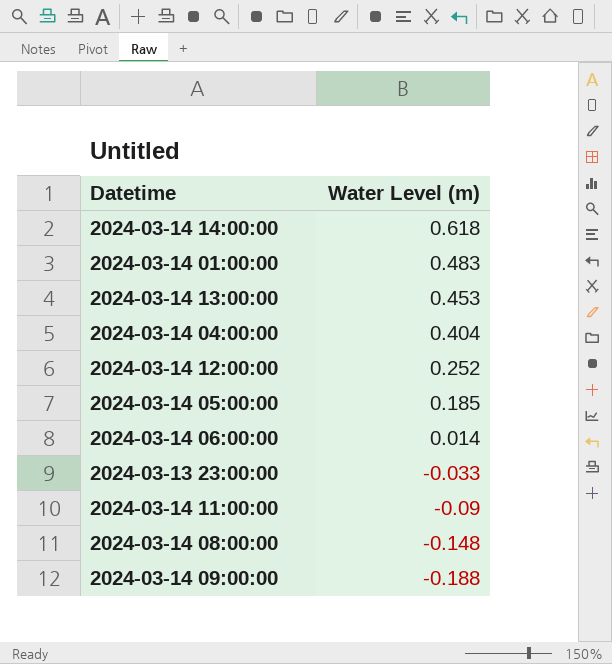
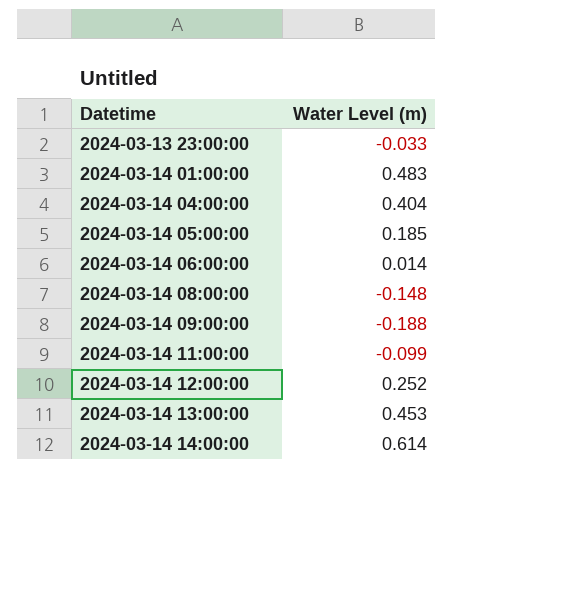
row order: Water Level (m) descending -> Datetime ascending
2024-03-14 11:00:00 | Water Level (m): -0.09 -> -0.099
2024-03-14 14:00:00 | Water Level (m): 0.618 -> 0.614

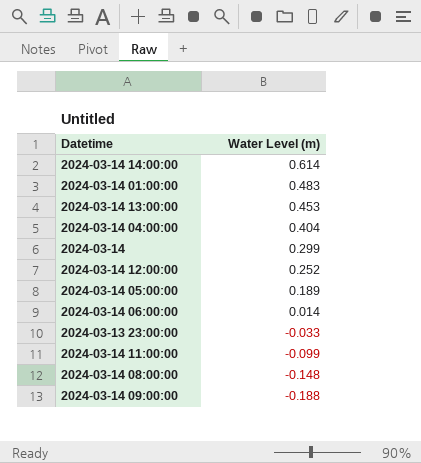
row order: Datetime ascending -> Water Level (m) descending
row 2024-03-14: none -> 0.299
2024-03-14 05:00:00 | Water Level (m): 0.185 -> 0.189

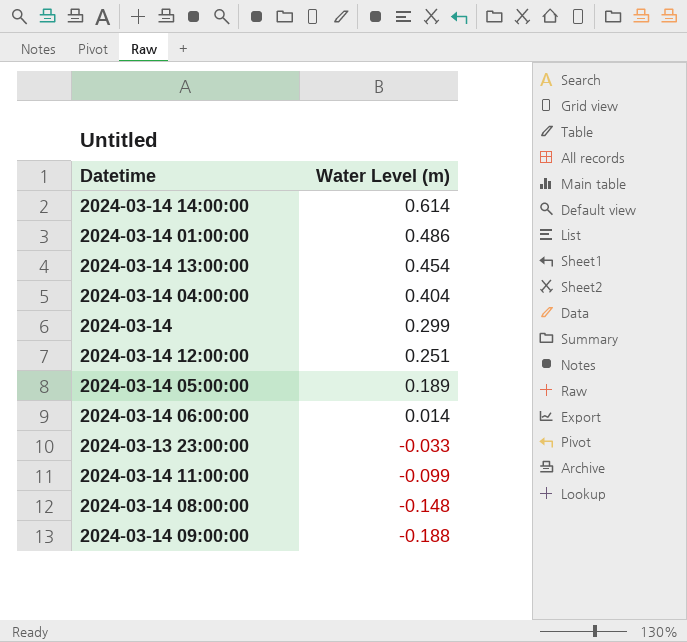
2024-03-14 01:00:00 | Water Level (m): 0.483 -> 0.486
2024-03-14 13:00:00 | Water Level (m): 0.453 -> 0.454
2024-03-14 12:00:00 | Water Level (m): 0.252 -> 0.251

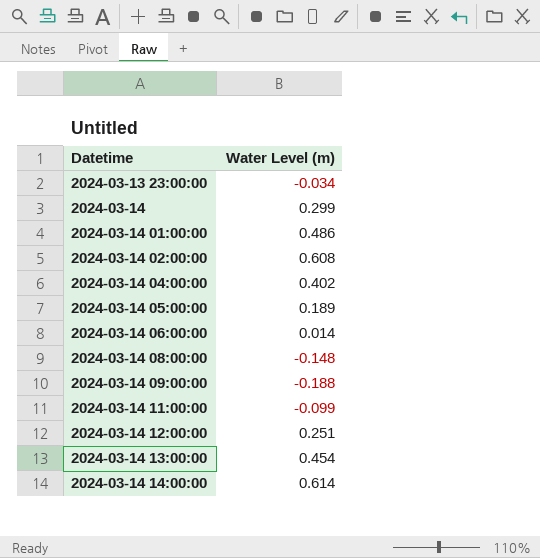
row order: Water Level (m) descending -> Datetime ascending
2024-03-13 23:00:00 | Water Level (m): -0.033 -> -0.034
row 2024-03-14 02:00:00: none -> 0.608
2024-03-14 04:00:00 | Water Level (m): 0.404 -> 0.402

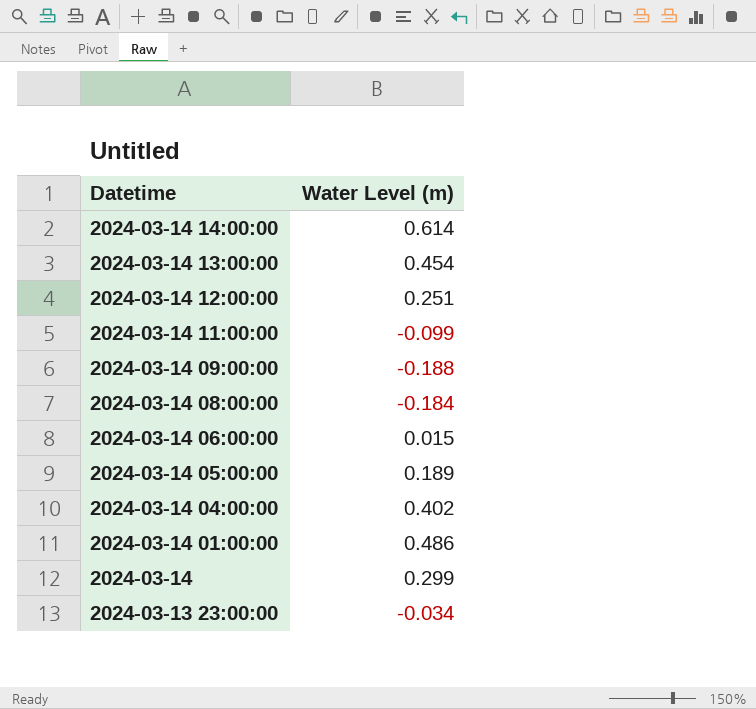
row order: Datetime ascending -> Datetime descending
row 2024-03-14 02:00:00: 0.608 -> none
2024-03-14 08:00:00 | Water Level (m): -0.148 -> -0.184
2024-03-14 06:00:00 | Water Level (m): 0.014 -> 0.015

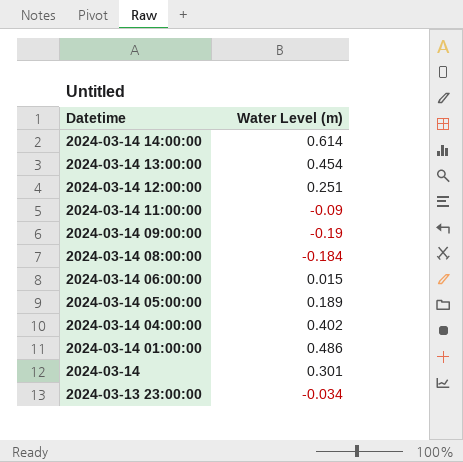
2024-03-14 11:00:00 | Water Level (m): -0.099 -> -0.09
2024-03-14 09:00:00 | Water Level (m): -0.188 -> -0.19
2024-03-14 | Water Level (m): 0.299 -> 0.301

